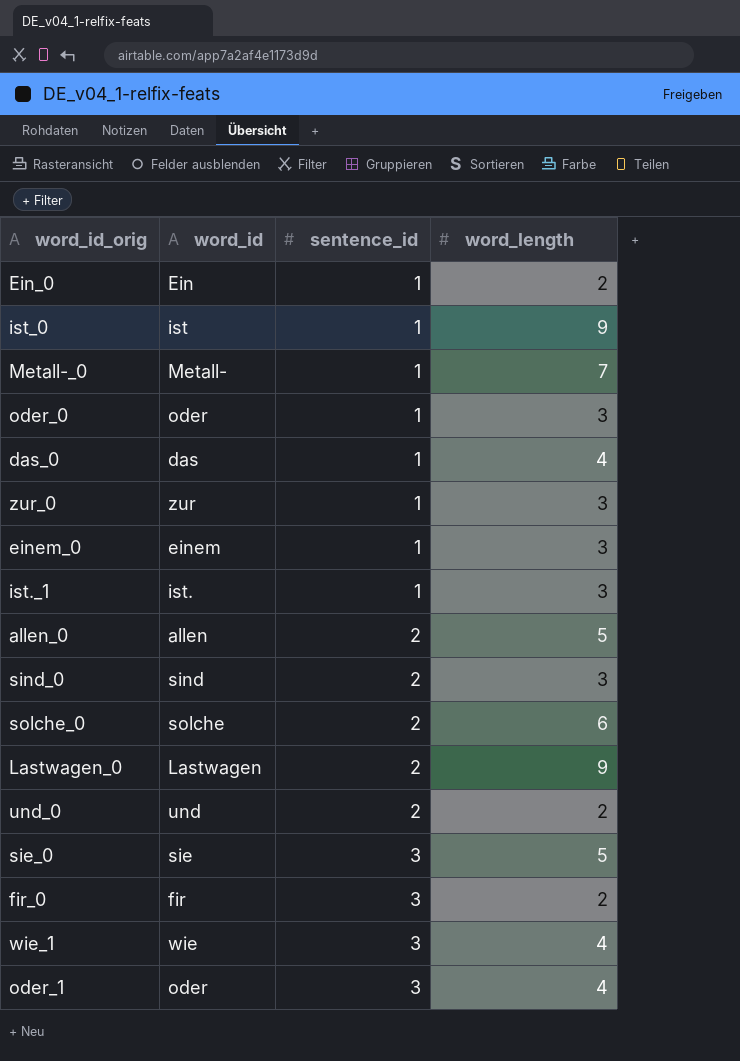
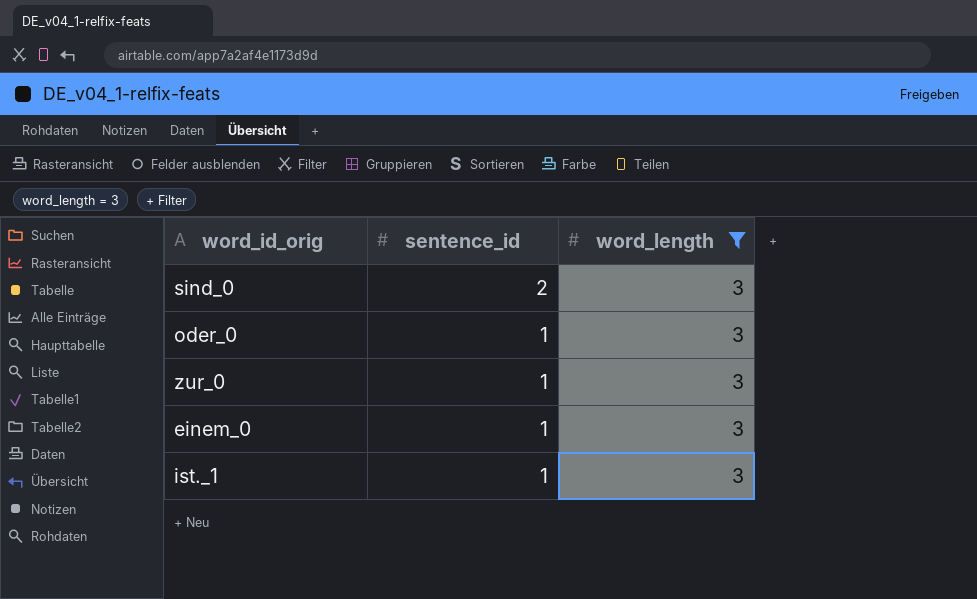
filter: none -> word_length = 3
row order: sentence_id ascending -> sentence_id descending
column word_id | position: 2 -> none

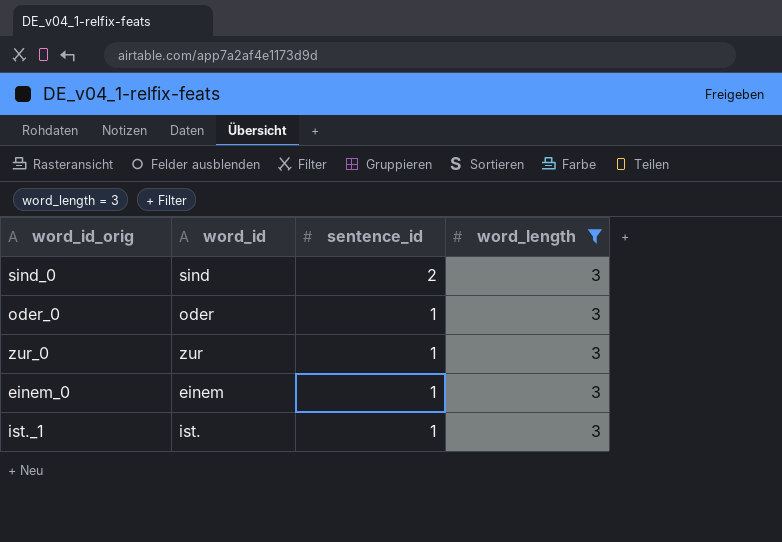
column word_id | position: none -> 2

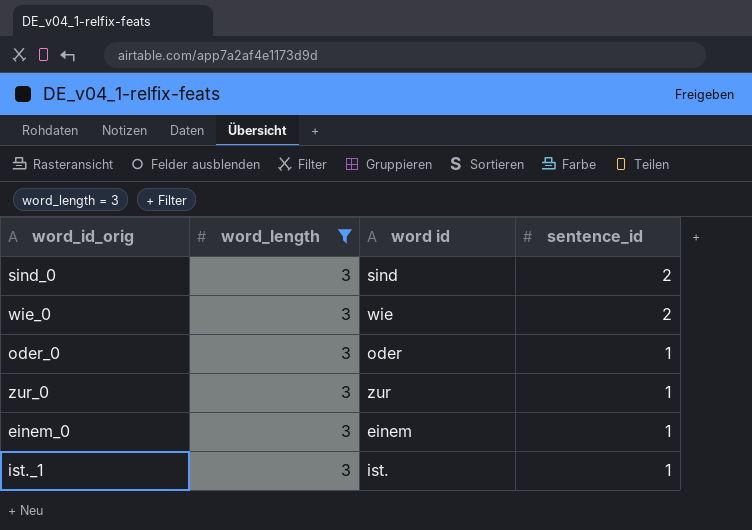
column word_length | position: 4 -> 2
column name: word_id -> word id
row wie_0: none -> 3 | wie | 2

